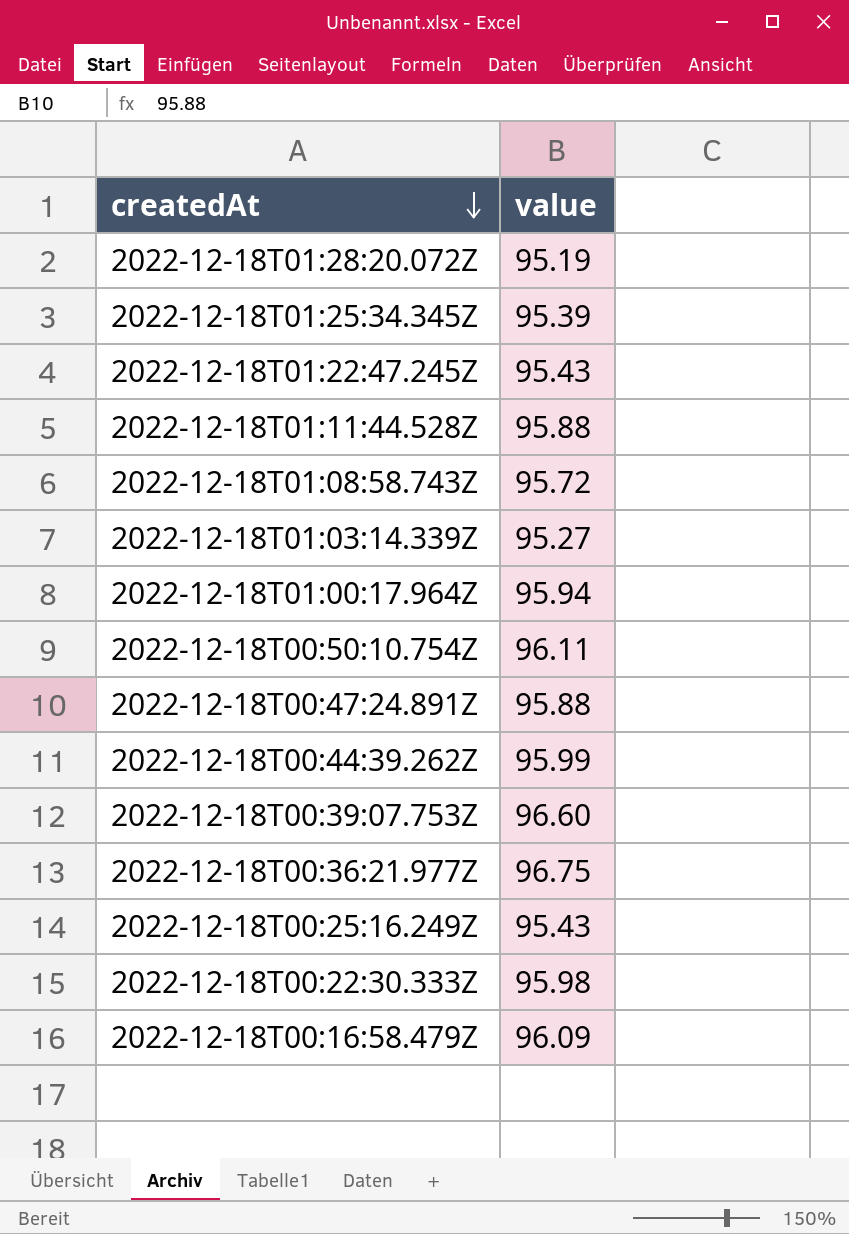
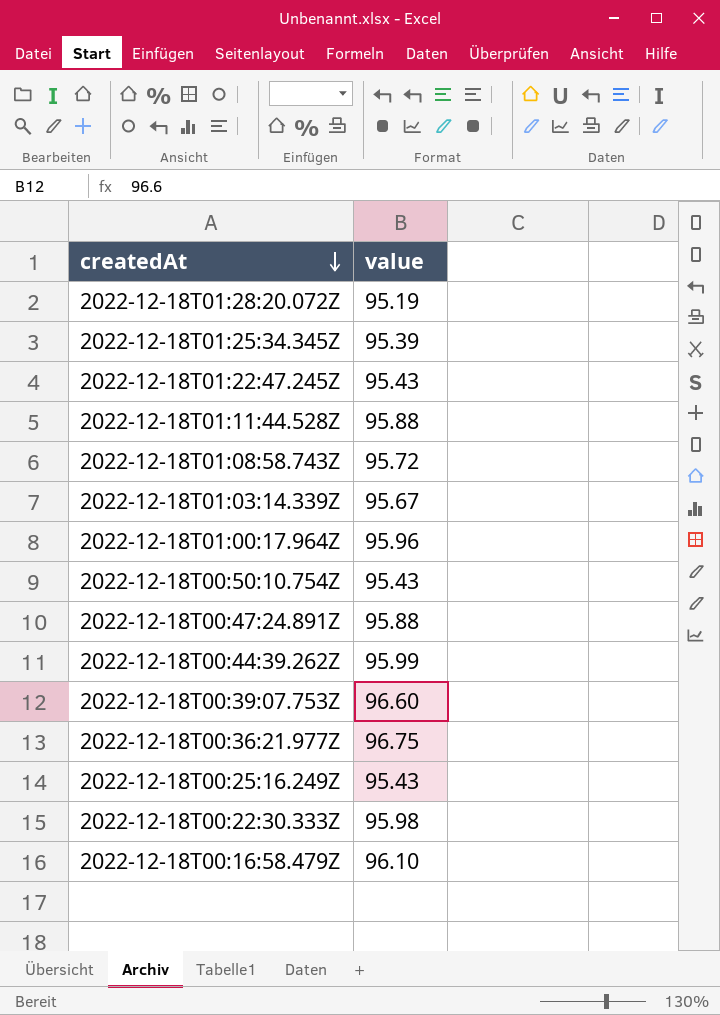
2022-12-18T01:03:14.339Z | value: 95.27 -> 95.67
2022-12-18T01:00:17.964Z | value: 95.94 -> 95.96
2022-12-18T00:50:10.754Z | value: 96.11 -> 95.43
2022-12-18T00:16:58.479Z | value: 96.09 -> 96.10

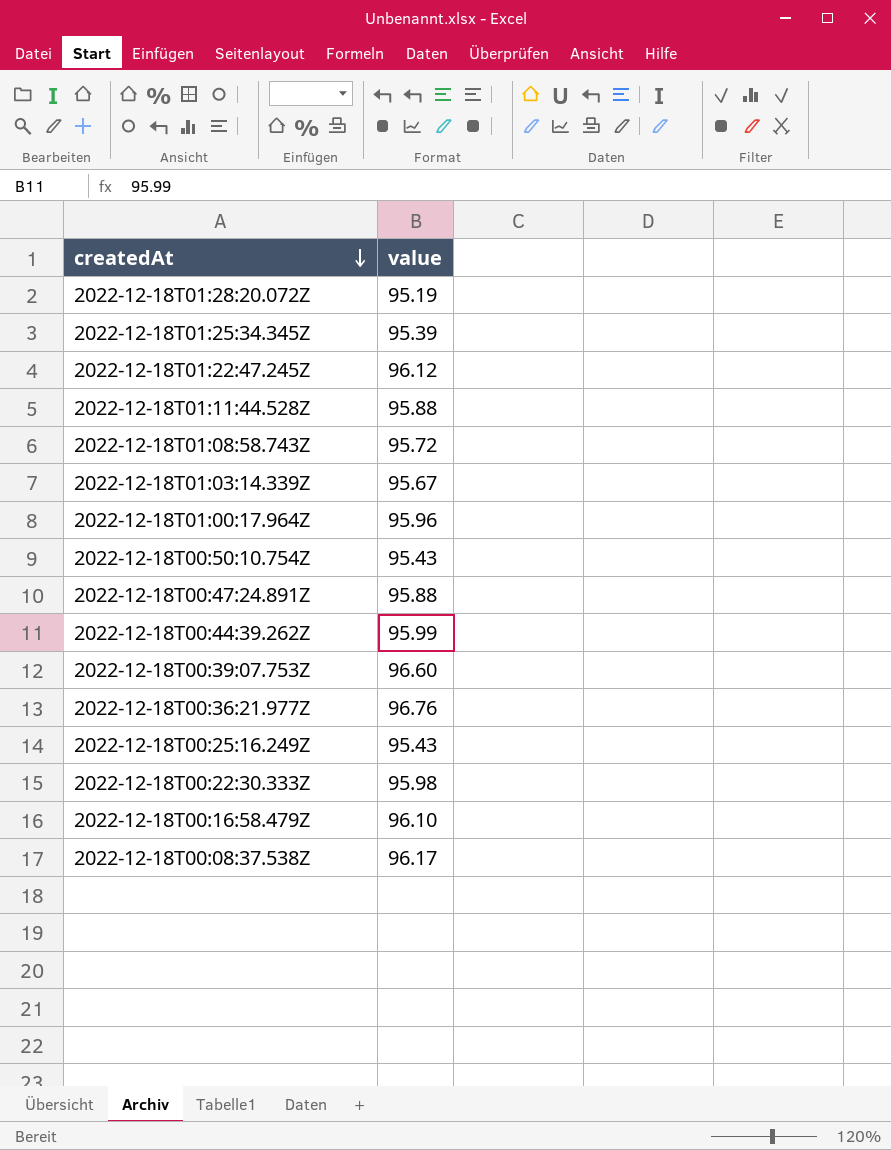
2022-12-18T01:22:47.245Z | value: 95.43 -> 96.12
2022-12-18T00:36:21.977Z | value: 96.75 -> 96.76
row 2022-12-18T00:08:37.538Z: none -> 96.17

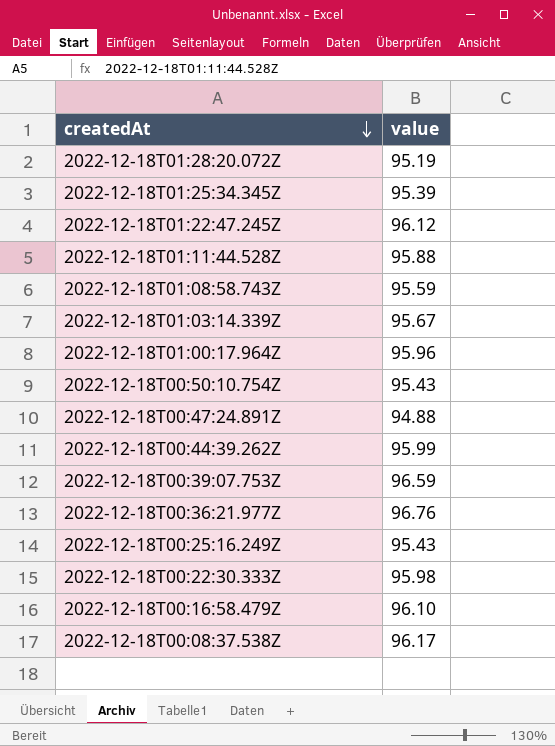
2022-12-18T01:08:58.743Z | value: 95.72 -> 95.59
2022-12-18T00:47:24.891Z | value: 95.88 -> 94.88
2022-12-18T00:39:07.753Z | value: 96.60 -> 96.59

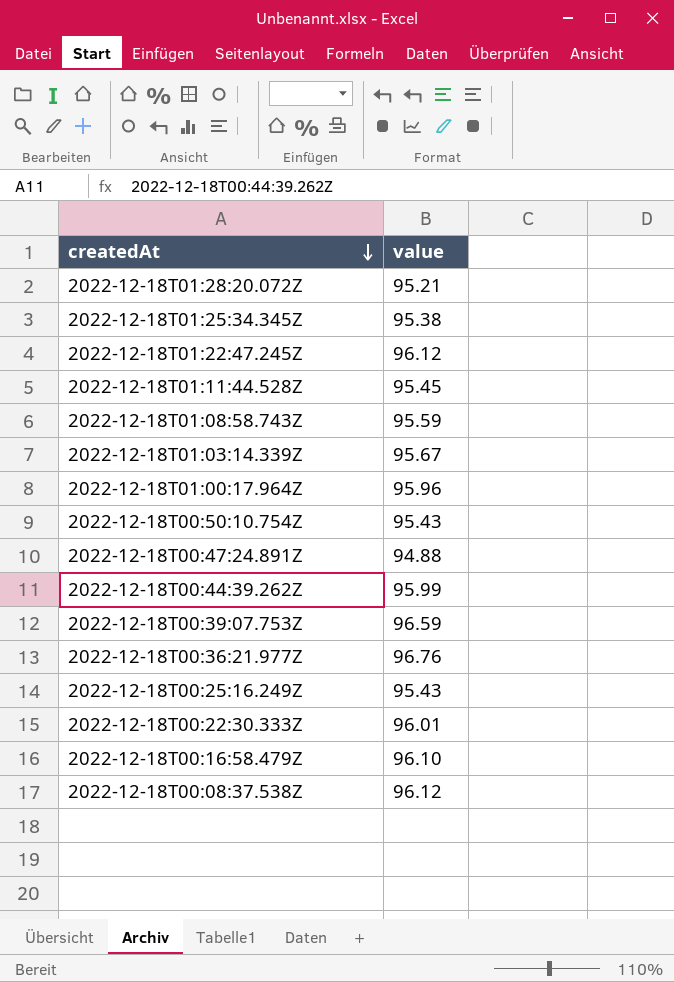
2022-12-18T01:28:20.072Z | value: 95.19 -> 95.21
2022-12-18T01:25:34.345Z | value: 95.39 -> 95.38
2022-12-18T01:11:44.528Z | value: 95.88 -> 95.45
2022-12-18T00:22:30.333Z | value: 95.98 -> 96.01
2022-12-18T00:08:37.538Z | value: 96.17 -> 96.12

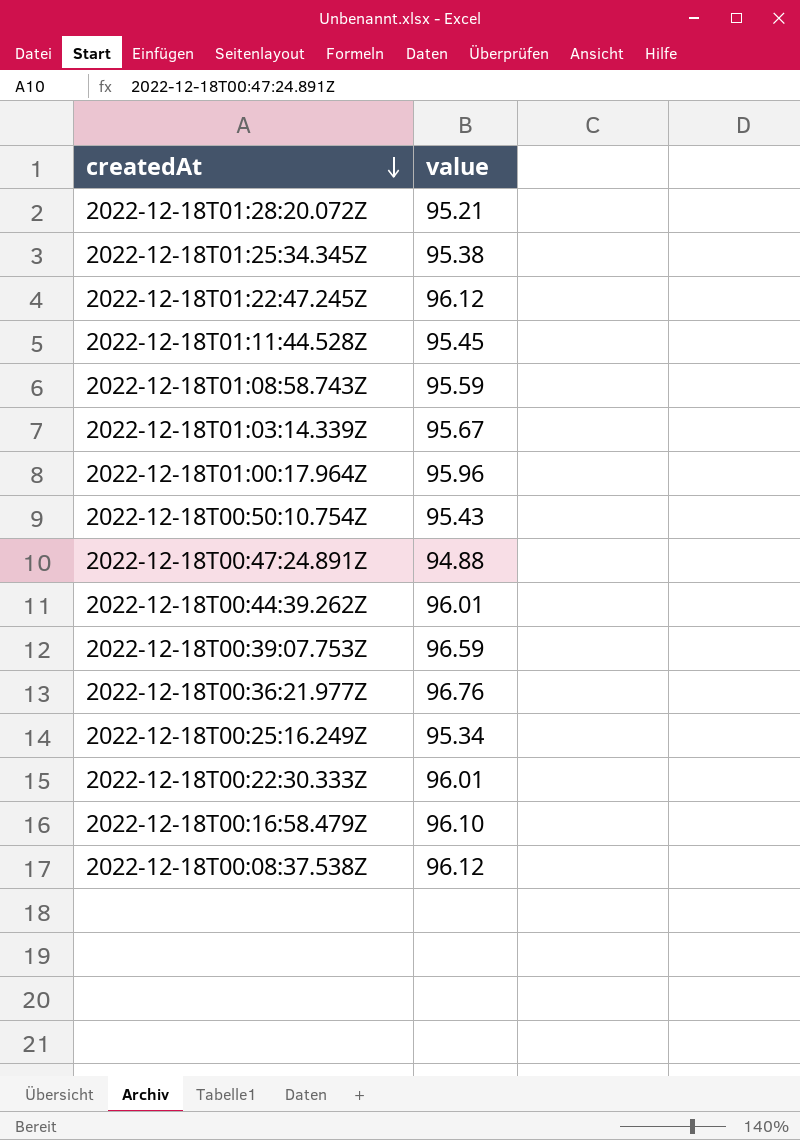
2022-12-18T00:44:39.262Z | value: 95.99 -> 96.01
2022-12-18T00:25:16.249Z | value: 95.43 -> 95.34

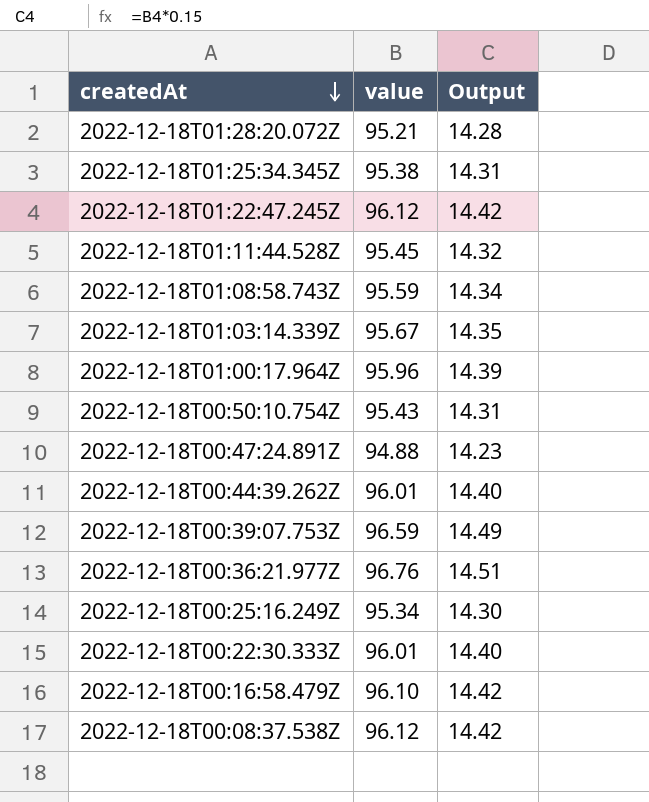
column Output | formula: none -> [value] * 0.15

